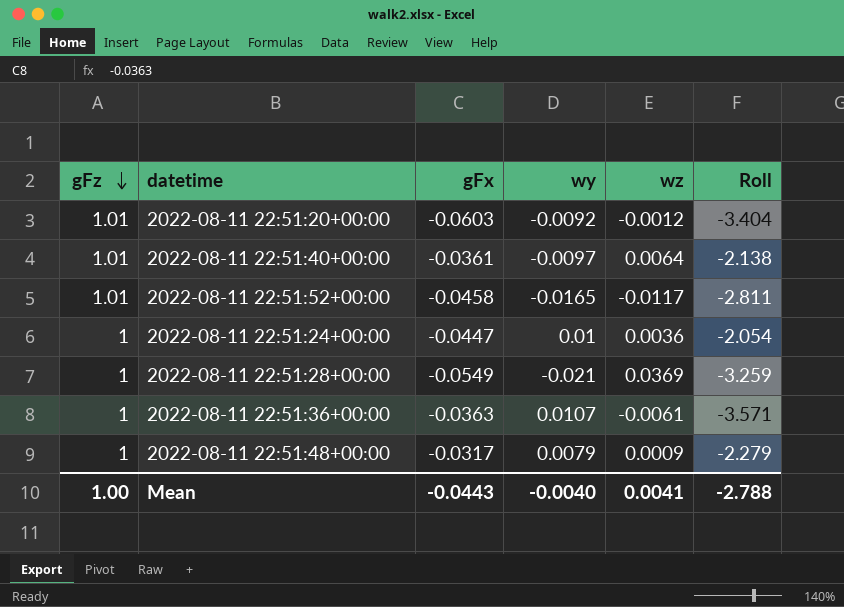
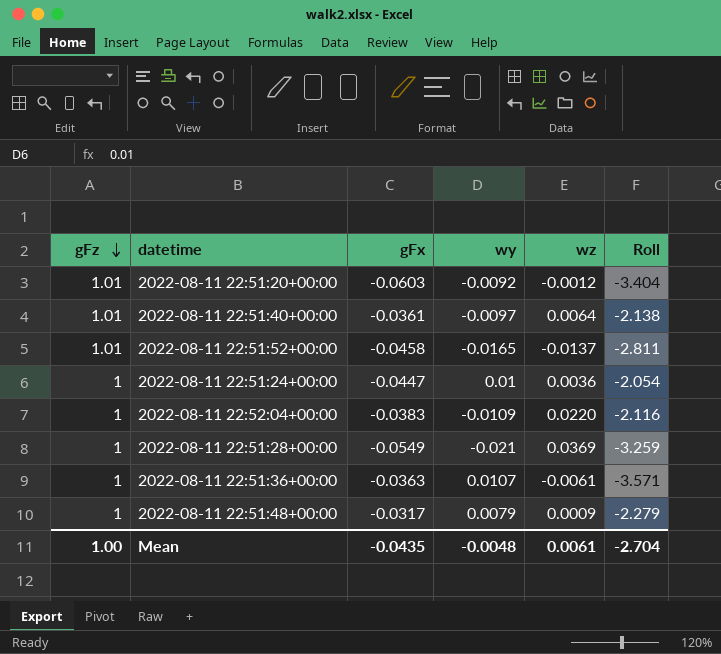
2022-08-11 22:51:52+00:00 | wz: -0.0117 -> -0.0137
row 2022-08-11 22:52:04+00:00: none -> 1 | -0.0383 | -0.0109 | 0.0220 | -2.116
Mean | gFx: -0.0443 -> -0.0435
Mean | wy: -0.0040 -> -0.0048
Mean | wz: 0.0041 -> 0.0061
Mean | Roll: -2.788 -> -2.704

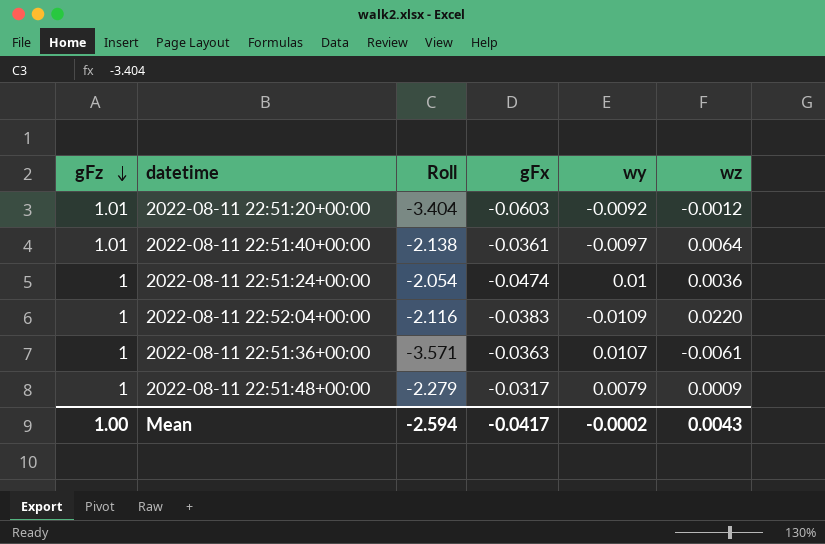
column Roll | position: 6 -> 3
row 2022-08-11 22:51:52+00:00: 1.01 | -0.0458 | -0.0165 | -0.0137 | -2.811 -> none
row 2022-08-11 22:51:28+00:00: 1 | -0.0549 | -0.021 | 0.0369 | -3.259 -> none
2022-08-11 22:51:24+00:00 | gFx: -0.0447 -> -0.0474
Mean | Roll: -2.704 -> -2.594
Mean | gFx: -0.0435 -> -0.0417
Mean | wy: -0.0048 -> -0.0002
Mean | wz: 0.0061 -> 0.0043

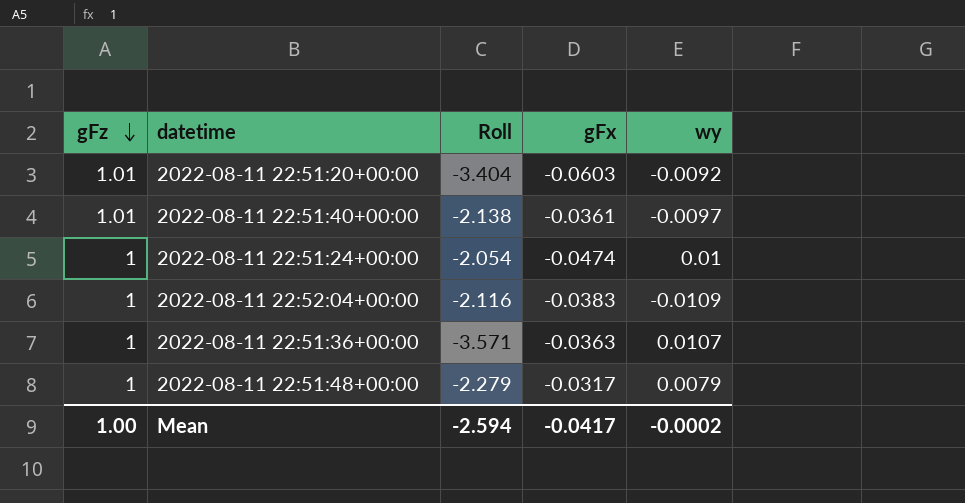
column wz | position: 6 -> none

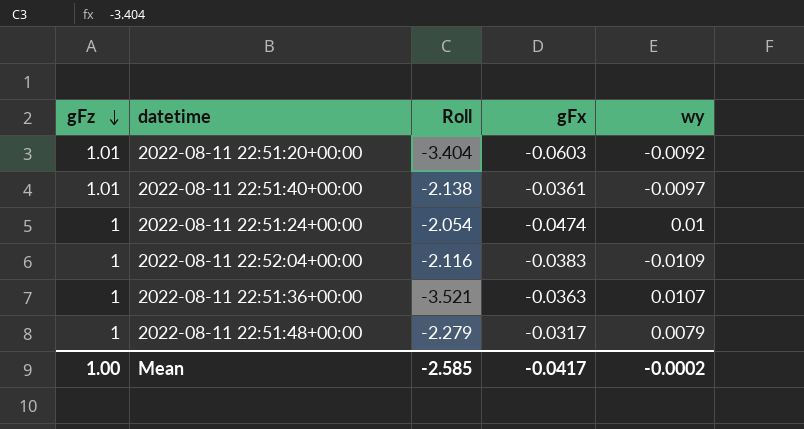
2022-08-11 22:51:36+00:00 | Roll: -3.571 -> -3.521
Mean | Roll: -2.594 -> -2.585

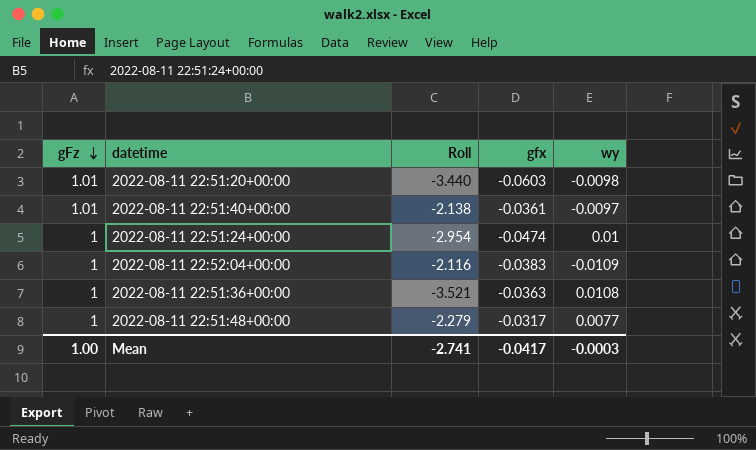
column name: gFx -> gfx
2022-08-11 22:51:20+00:00 | Roll: -3.404 -> -3.440
2022-08-11 22:51:20+00:00 | wy: -0.0092 -> -0.0098
2022-08-11 22:51:24+00:00 | Roll: -2.054 -> -2.954
2022-08-11 22:51:36+00:00 | wy: 0.0107 -> 0.0108
2022-08-11 22:51:48+00:00 | wy: 0.0079 -> 0.0077
Mean | Roll: -2.585 -> -2.741
Mean | wy: -0.0002 -> -0.0003

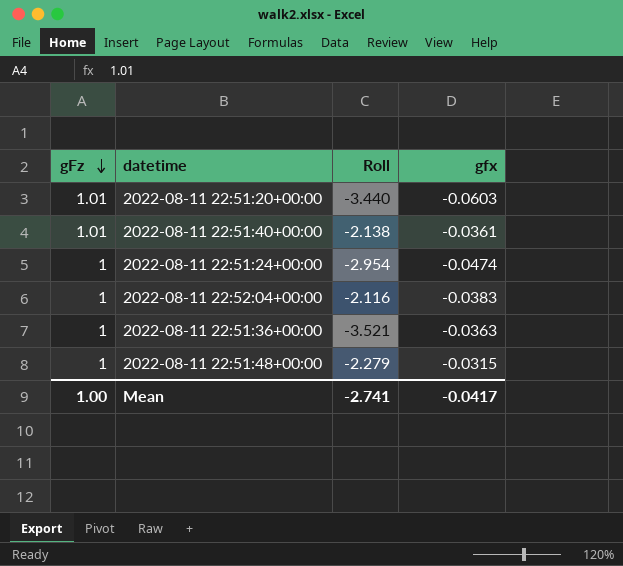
column wy | position: 5 -> none
2022-08-11 22:51:48+00:00 | gfx: -0.0317 -> -0.0315

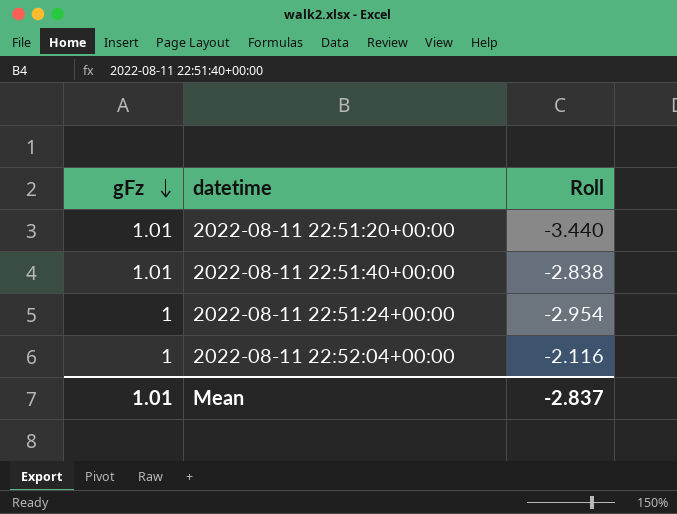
column gfx | position: 4 -> none
row 2022-08-11 22:51:36+00:00: 1 | -3.521 | -0.0363 -> none
row 2022-08-11 22:51:48+00:00: 1 | -2.279 | -0.0315 -> none
2022-08-11 22:51:40+00:00 | Roll: -2.138 -> -2.838
Mean | gFz: 1.00 -> 1.01
Mean | Roll: -2.741 -> -2.837

